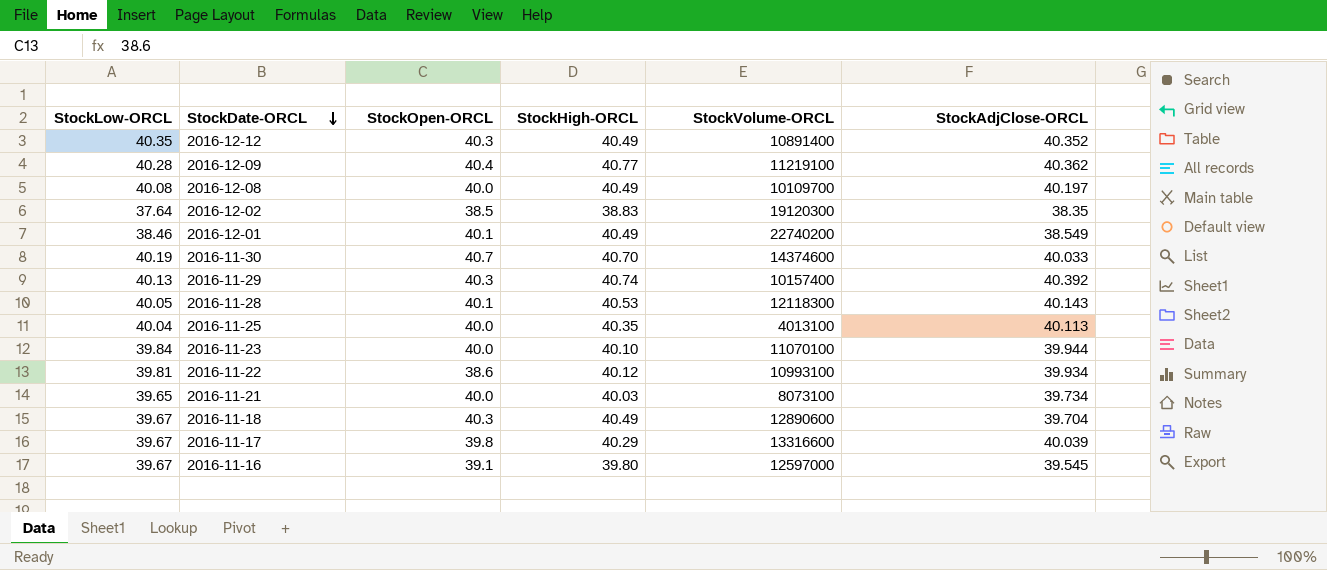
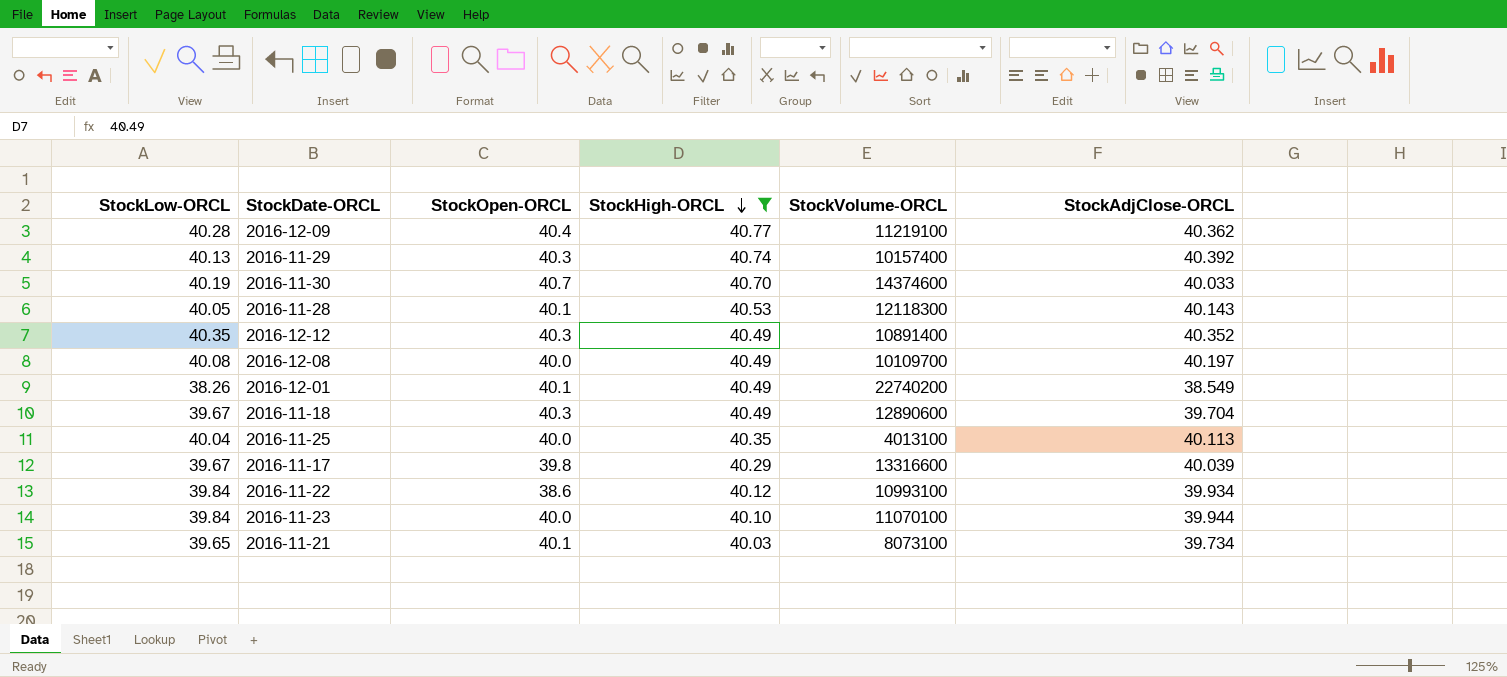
filter: none -> StockHigh-ORCL >= 40.03
row order: StockDate-ORCL descending -> StockHigh-ORCL descending
2016-12-01 | StockLow-ORCL: 38.46 -> 38.26
2016-11-22 | StockLow-ORCL: 39.81 -> 39.84
2016-11-21 | StockOpen-ORCL: 40.0 -> 40.1

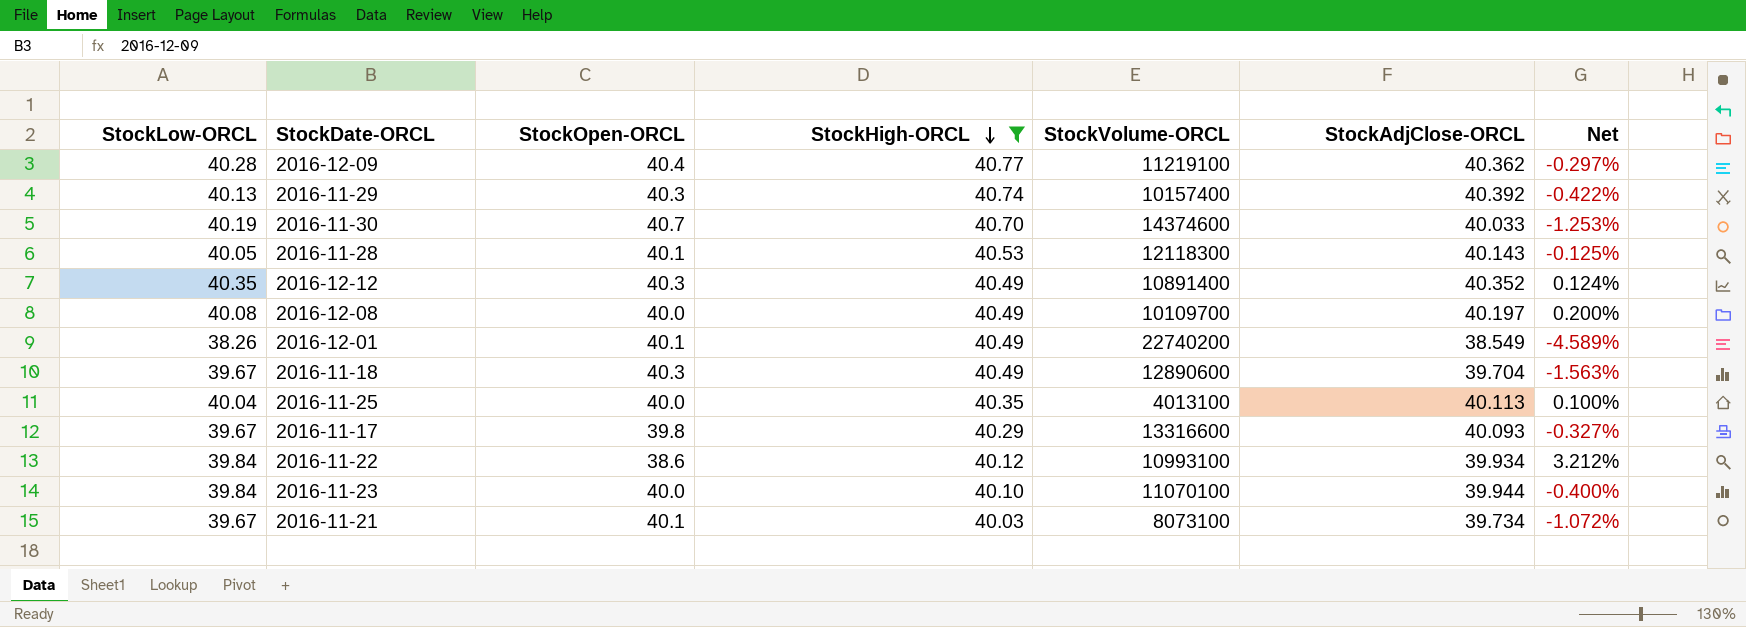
column Net | formula: none -> ([StockLow-ORCL] - [StockOpen-ORCL]) / [StockOpen-ORCL]
2016-11-17 | StockAdjClose-ORCL: 40.039 -> 40.093
2016-11-21 | StockLow-ORCL: 39.65 -> 39.67

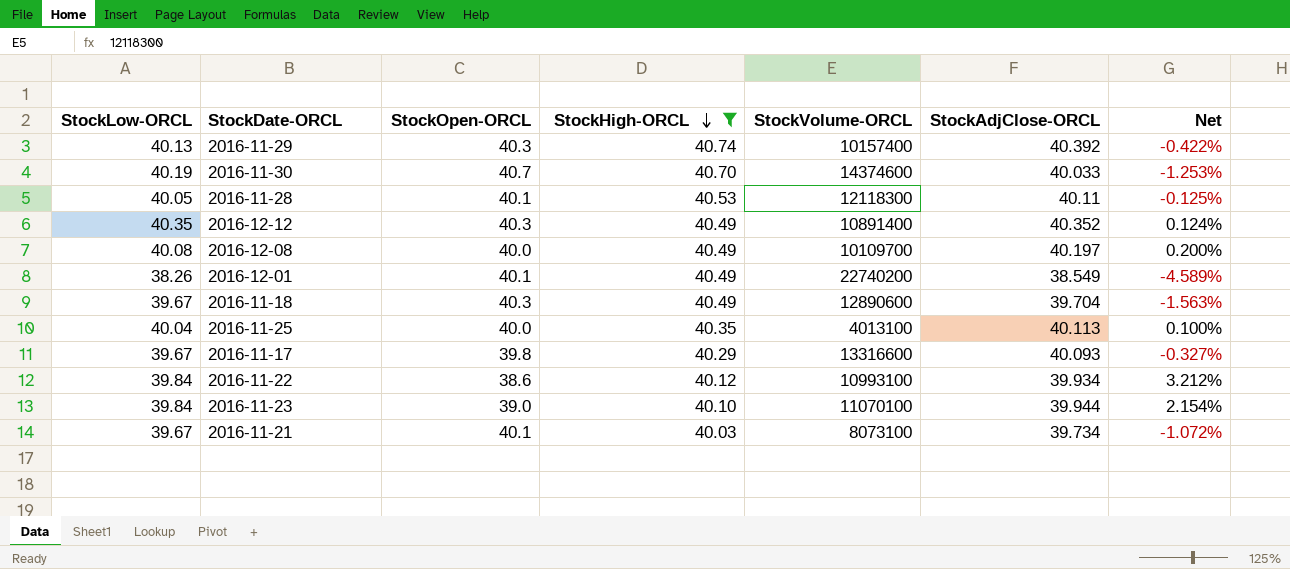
row 2016-12-09: 40.28 | 40.4 | 40.77 | 11219100 | 40.362 | -0.297% -> none
2016-11-28 | StockAdjClose-ORCL: 40.143 -> 40.11
2016-11-23 | StockOpen-ORCL: 40.0 -> 39.0
2016-11-23 | Net: -0.400% -> 2.154%

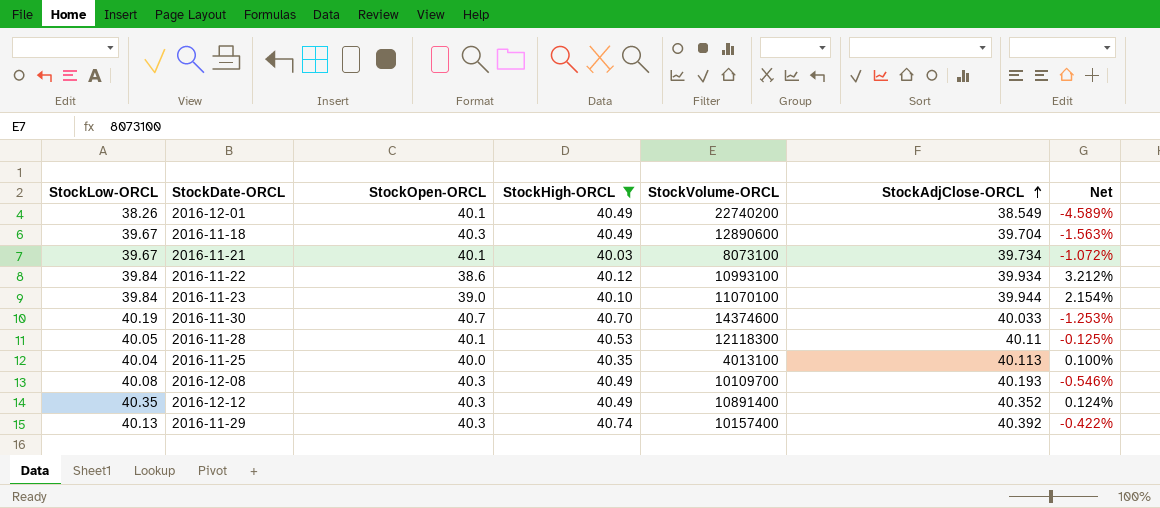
row order: StockHigh-ORCL descending -> StockAdjClose-ORCL ascending
row 2016-11-17: 39.67 | 39.8 | 40.29 | 13316600 | 40.093 | -0.327% -> none
2016-12-08 | StockOpen-ORCL: 40.0 -> 40.3
2016-12-08 | StockAdjClose-ORCL: 40.197 -> 40.193
2016-12-08 | Net: 0.200% -> -0.546%

